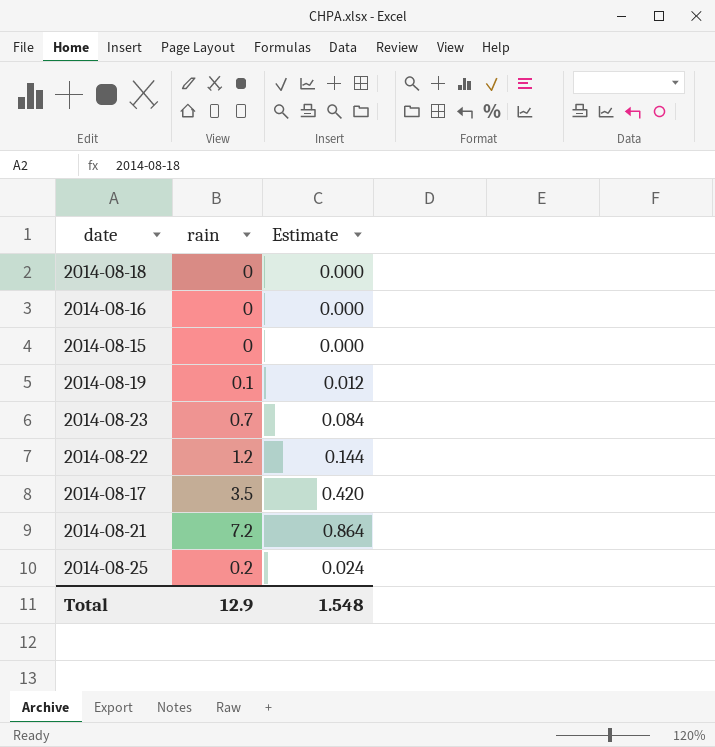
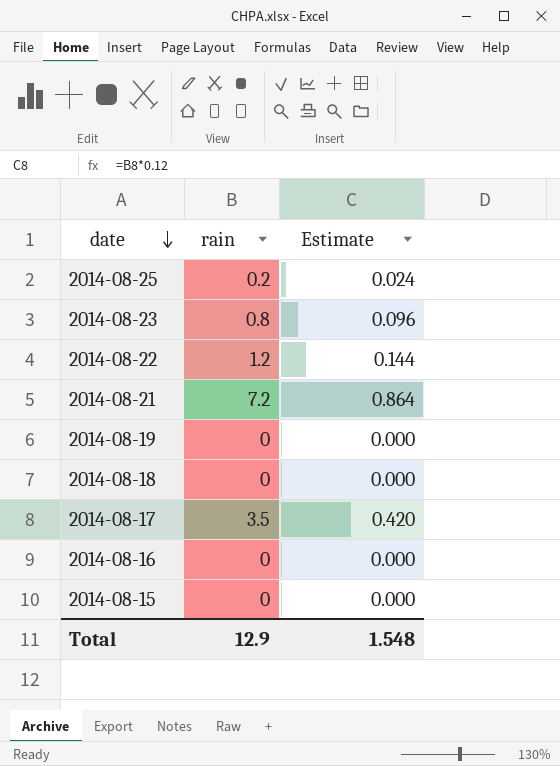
row order: none -> date descending
2014-08-23 | rain: 0.7 -> 0.8
2014-08-23 | Estimate: 0.084 -> 0.096
2014-08-19 | rain: 0.1 -> 0
2014-08-19 | Estimate: 0.012 -> 0.000

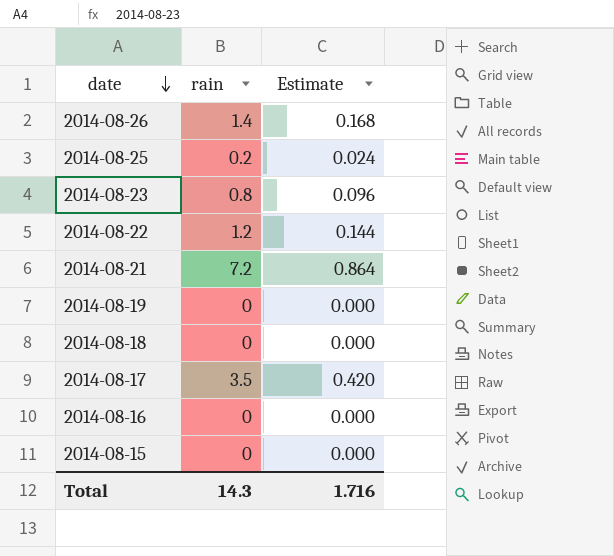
row 2014-08-26: none -> 1.4 | 0.168
Total | rain: 12.9 -> 14.3
Total | Estimate: 1.548 -> 1.716

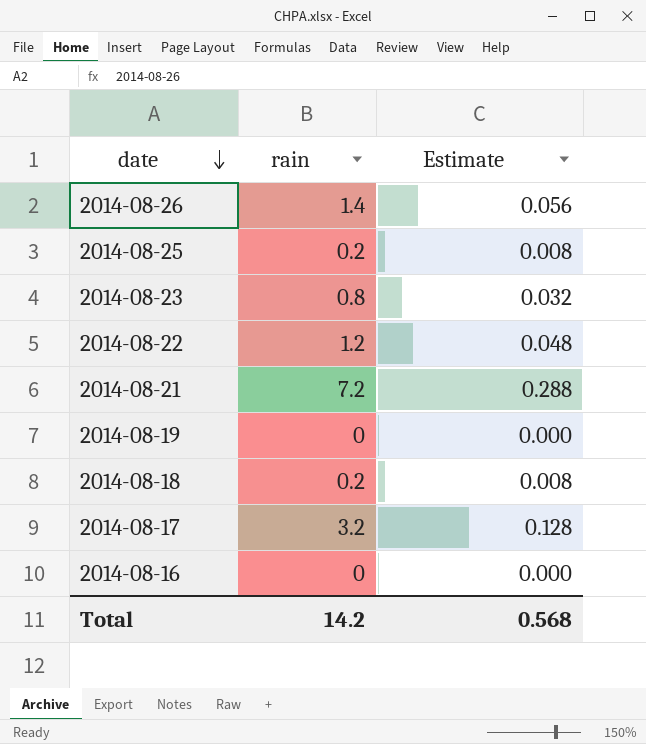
column Estimate | formula: [rain] * 0.12 -> [rain] * 0.04
row 2014-08-15: 0 | 0.000 -> none
2014-08-18 | rain: 0 -> 0.2
2014-08-17 | rain: 3.5 -> 3.2
Total | rain: 14.3 -> 14.2
Total | Estimate: 1.716 -> 0.568

